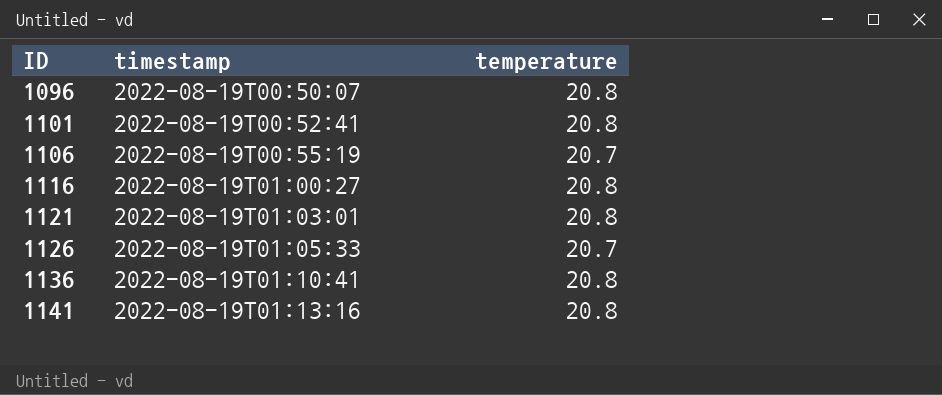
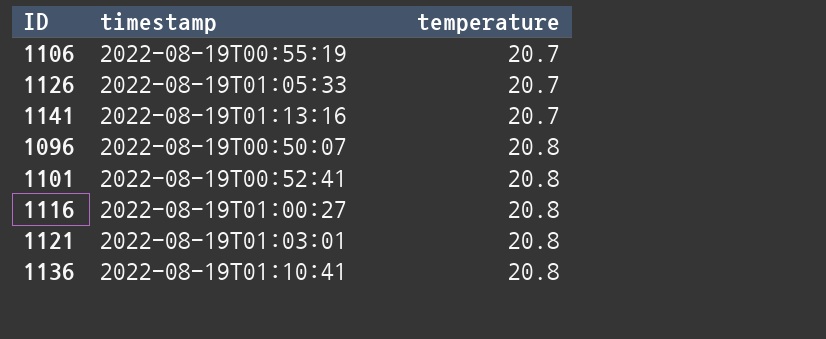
row order: ID ascending -> temperature ascending
1141 | temperature: 20.8 -> 20.7

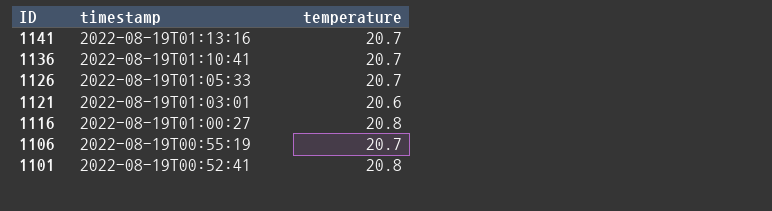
row order: temperature ascending -> ID descending
row 1096: 2022-08-19T00:50:07 | 20.8 -> none
1136 | temperature: 20.8 -> 20.7
1121 | temperature: 20.8 -> 20.6

